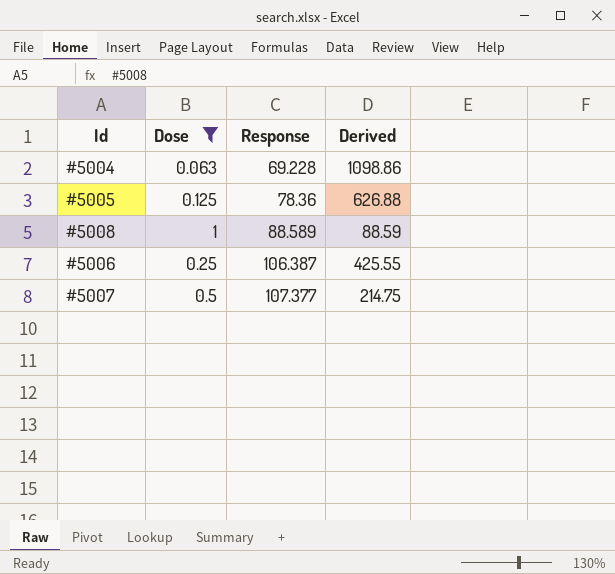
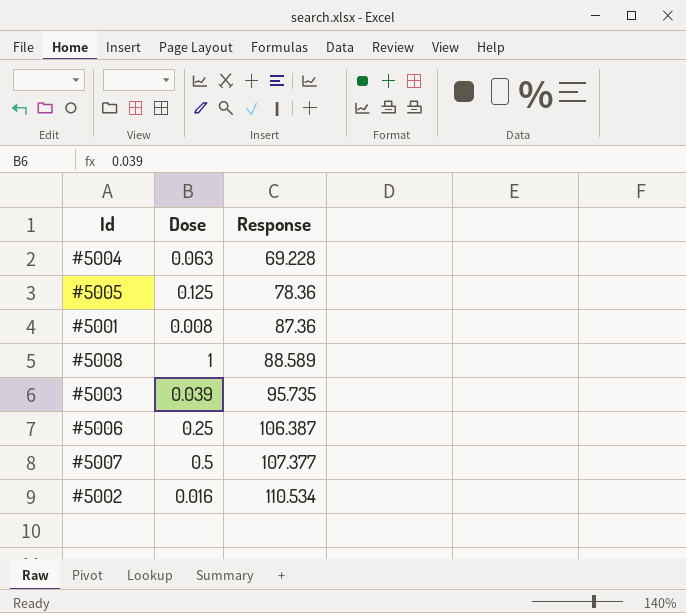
filter: Dose >= 0.063 -> none
column Derived | formula: [Response] / [Dose] -> none

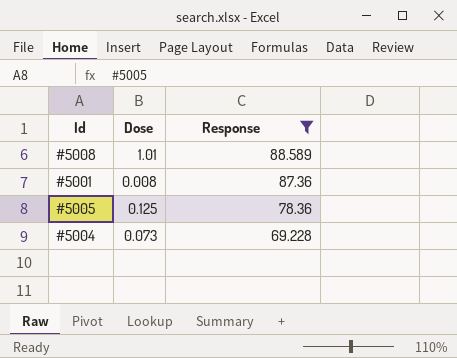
filter: none -> Response <= 88.589
row order: Response ascending -> Response descending
#5008 | Dose: 1 -> 1.01
#5004 | Dose: 0.063 -> 0.073

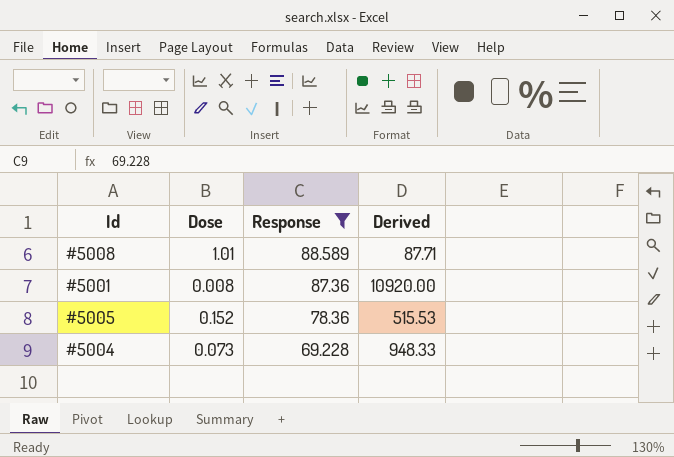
column Derived | formula: none -> [Response] / [Dose]
#5005 | Dose: 0.125 -> 0.152

